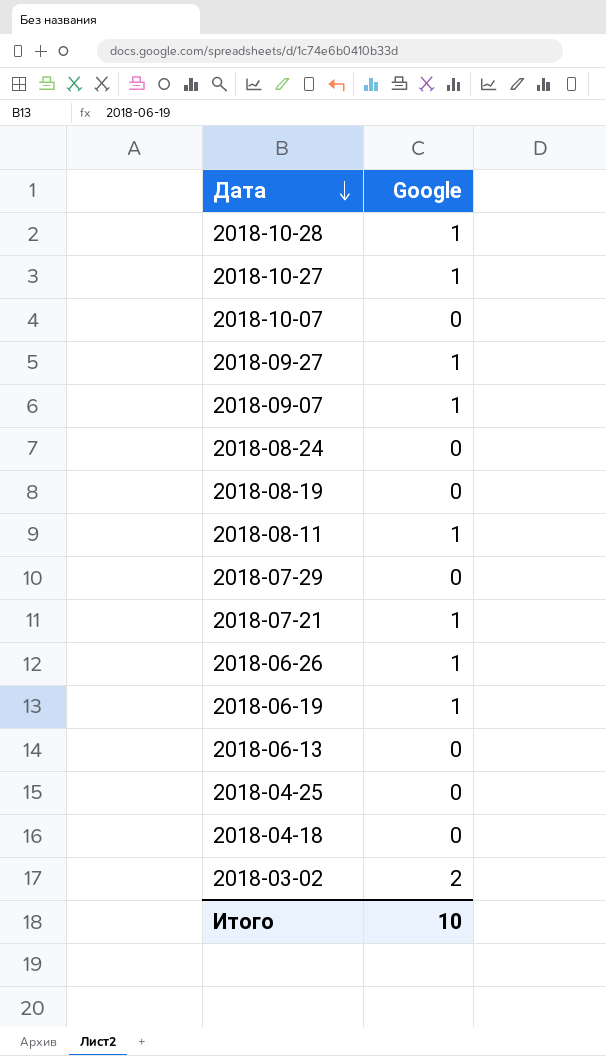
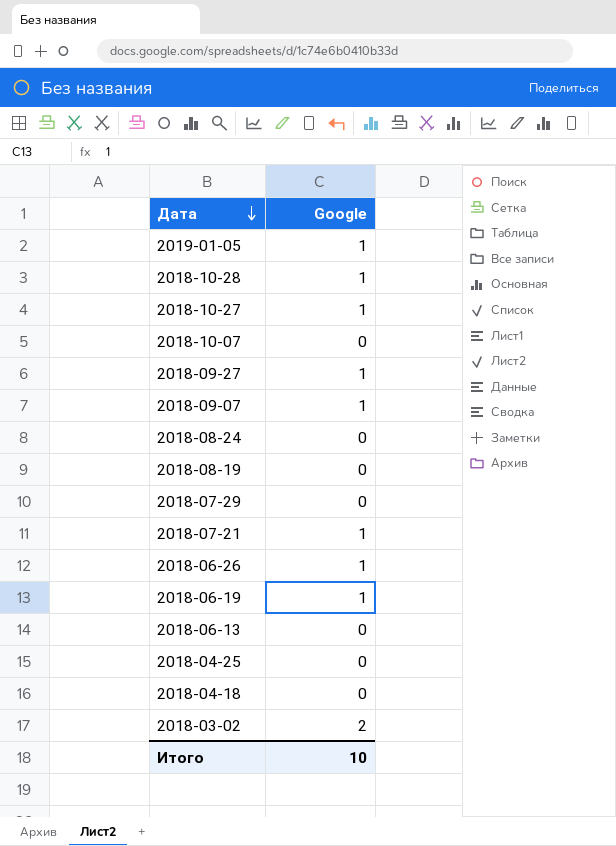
row 2018-08-11: 1 -> none
row 2019-01-05: none -> 1

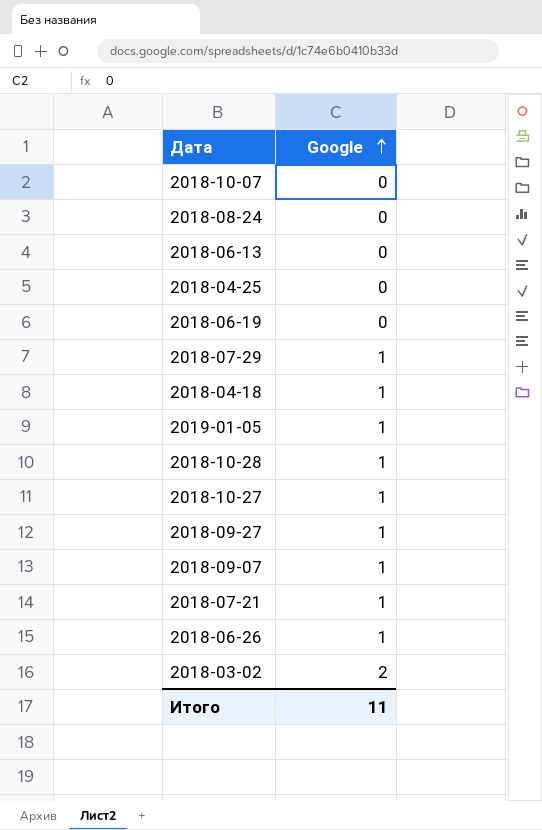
row order: Дата descending -> Google ascending
row 2018-08-19: 0 -> none
2018-06-19 | Google: 1 -> 0
2018-07-29 | Google: 0 -> 1
2018-04-18 | Google: 0 -> 1
Итого | Google: 10 -> 11

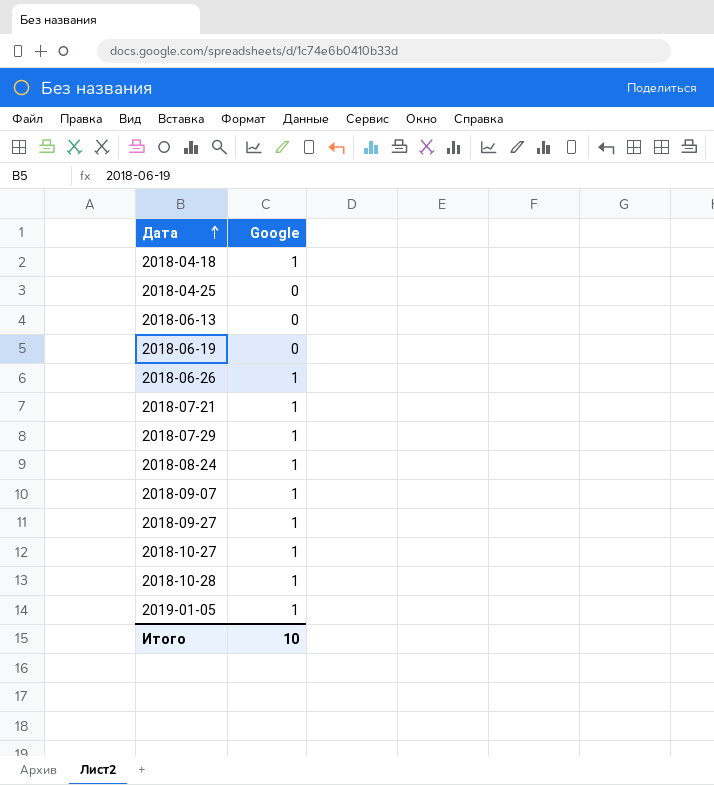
row order: Google ascending -> Дата ascending
row 2018-10-07: 0 -> none
row 2018-03-02: 2 -> none
2018-08-24 | Google: 0 -> 1
Итого | Google: 11 -> 10

